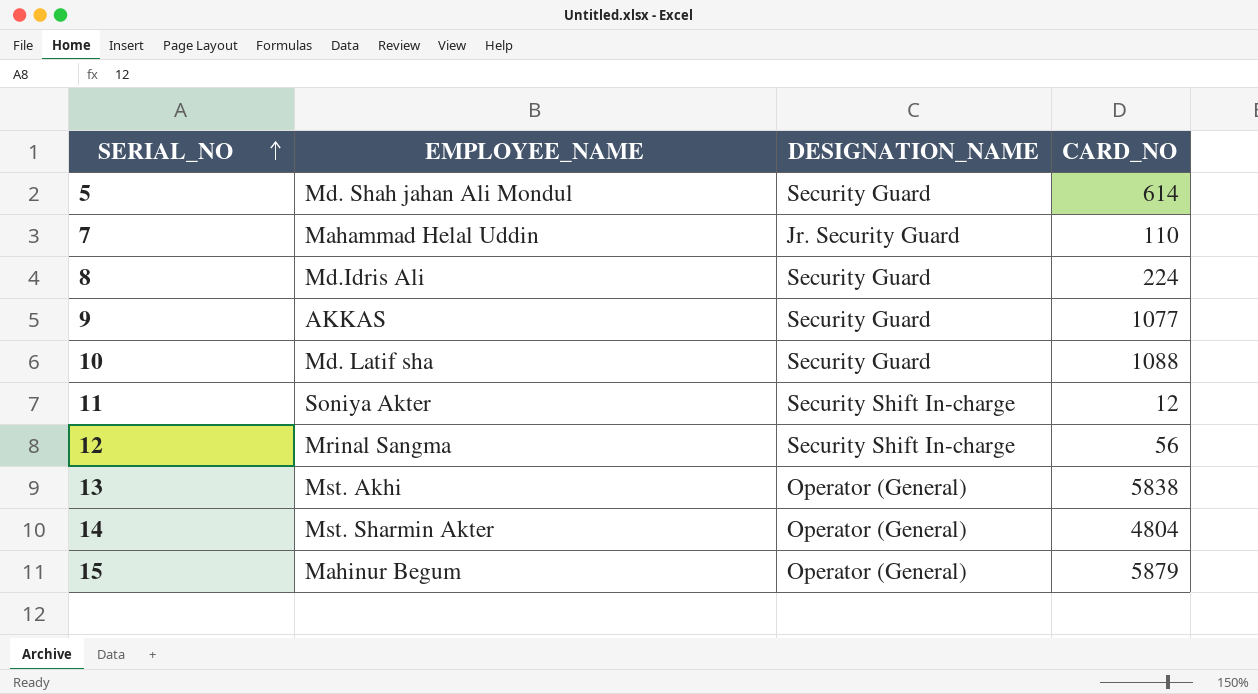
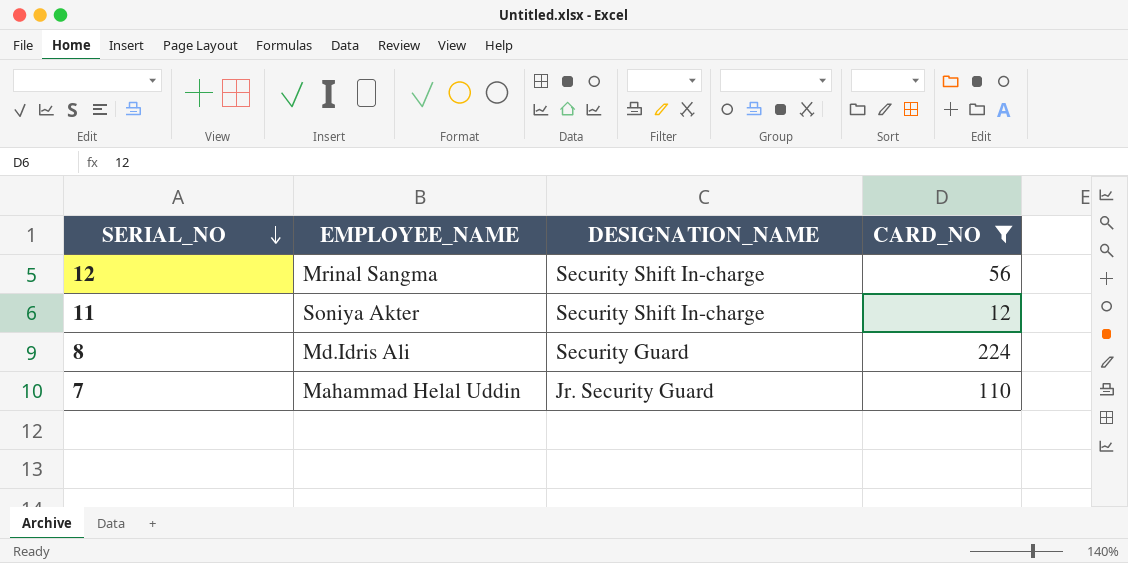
filter: none -> CARD_NO <= 224
row order: SERIAL_NO ascending -> SERIAL_NO descending

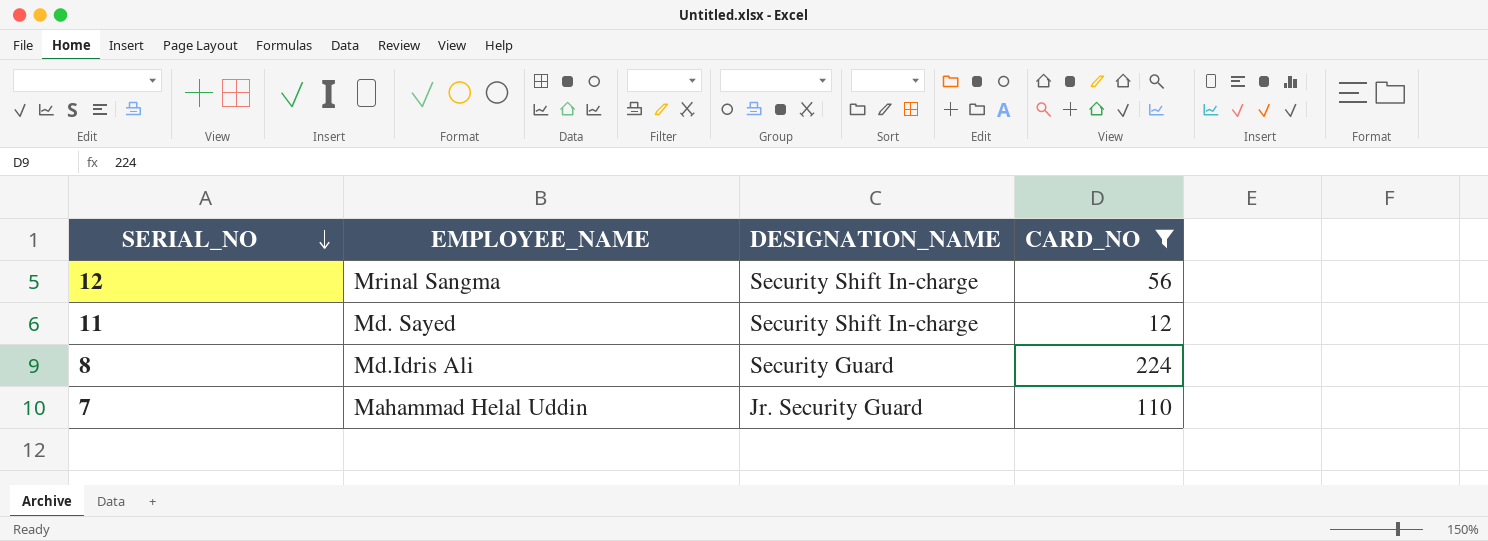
11 | EMPLOYEE_NAME: Soniya Akter -> Md. Sayed

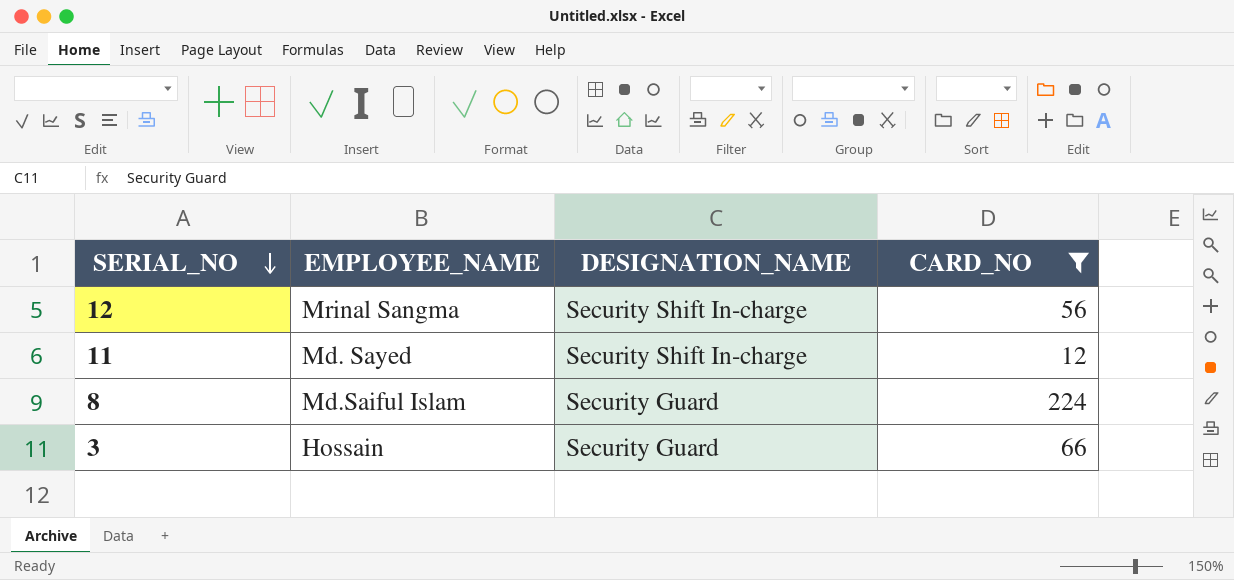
row 7: Mahammad Helal Uddin | Jr. Security Guard | 110 -> none
8 | EMPLOYEE_NAME: Md.Idris Ali -> Md.Saiful Islam
row 3: none -> Hossain | Security Guard | 66

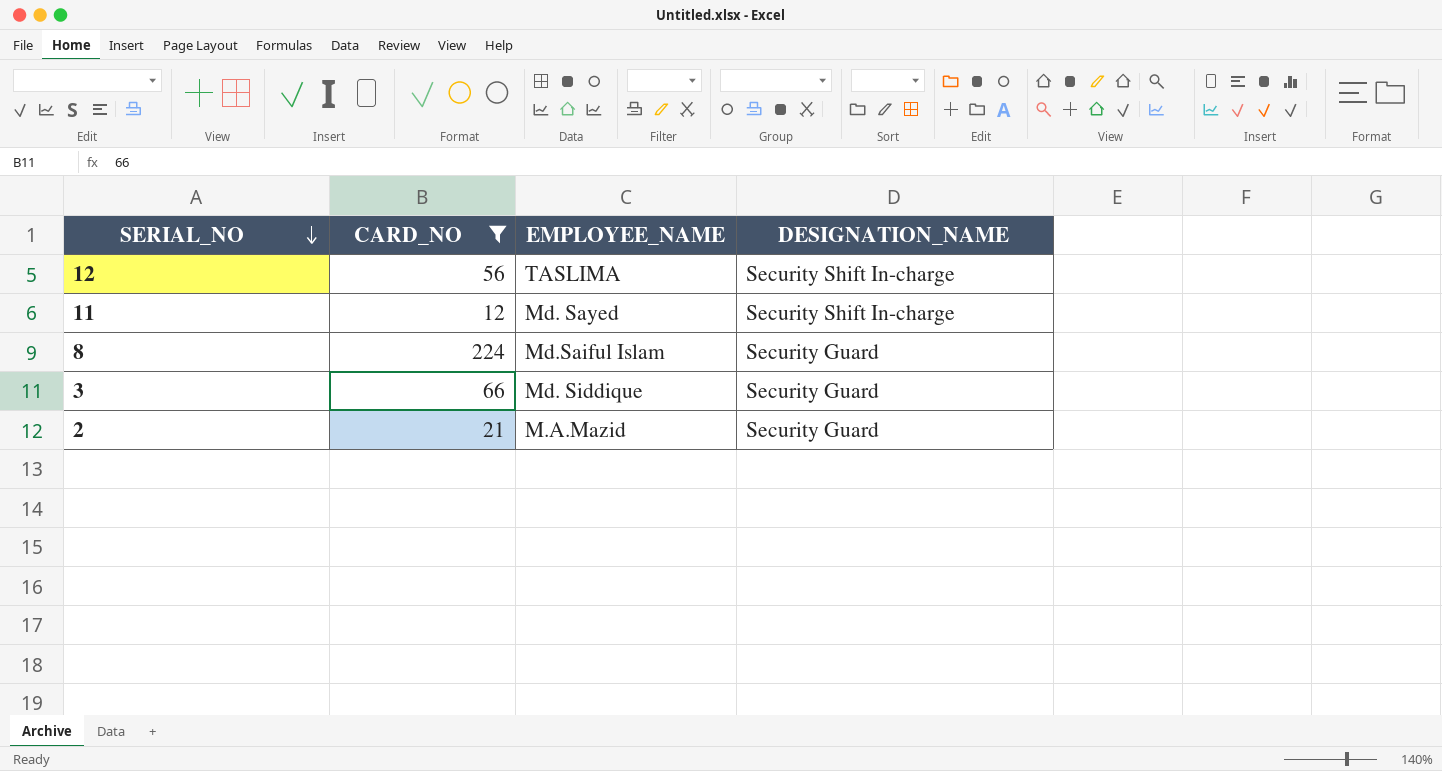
column CARD_NO | position: 4 -> 2
12 | EMPLOYEE_NAME: Mrinal Sangma -> TASLIMA
3 | EMPLOYEE_NAME: Hossain -> Md. Siddique
row 2: none -> 21 | M.A.Mazid | Security Guard

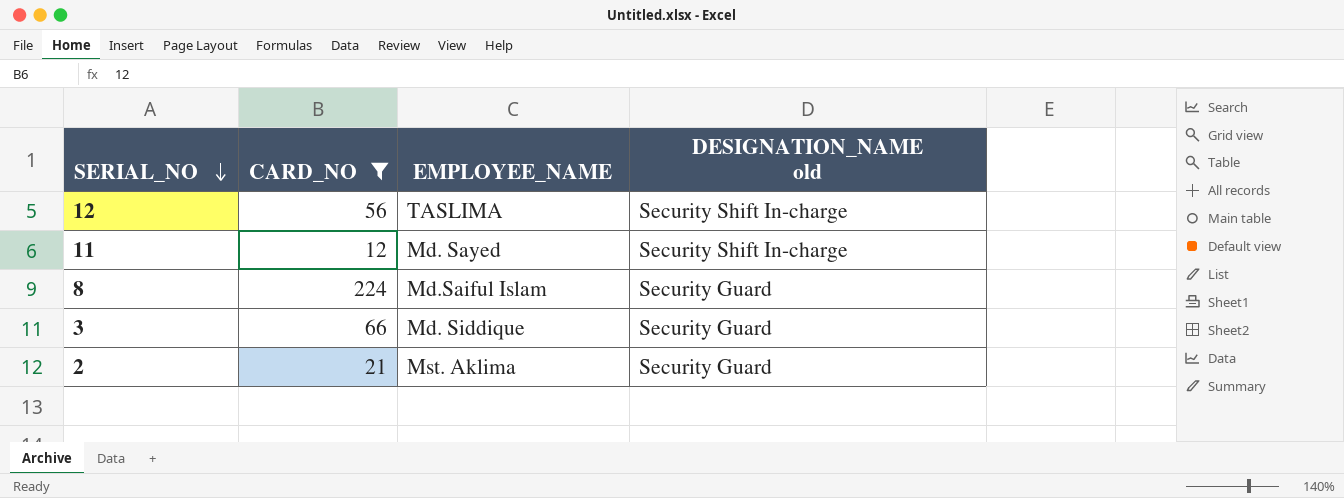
column name: DESIGNATION_NAME -> DESIGNATION_NAME old
2 | EMPLOYEE_NAME: M.A.Mazid -> Mst. Aklima

